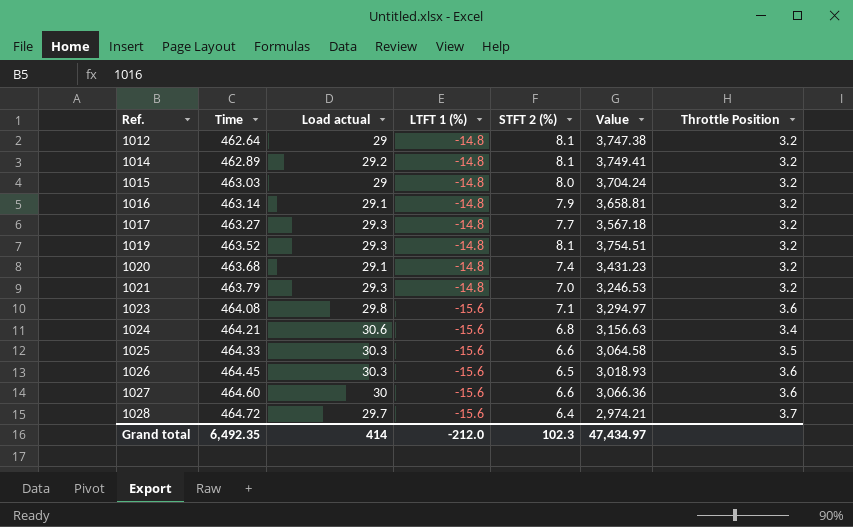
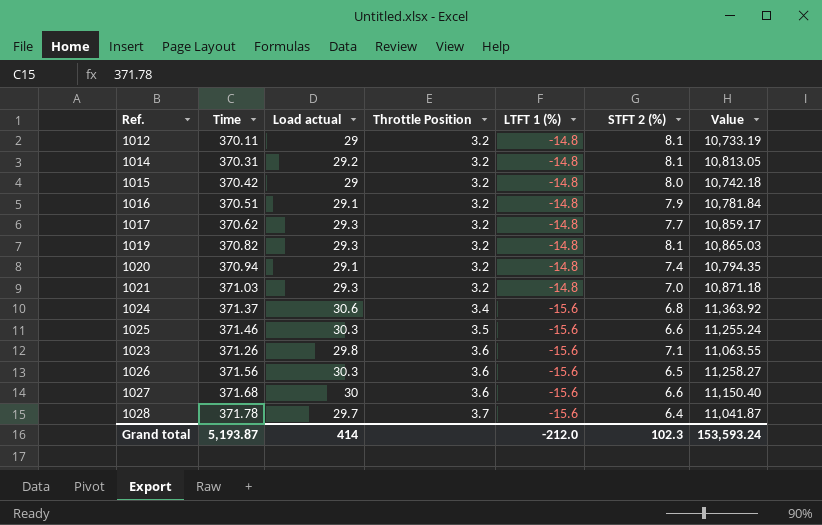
row order: Ref. ascending -> Throttle Position ascending
column Throttle Position | position: 7 -> 4
column Value | formula: [Time] * [STFT 2 (%)] -> [Time] * [Load actual]
1012 | Time: 462.64 -> 370.11
1014 | Time: 462.89 -> 370.31
1015 | Time: 463.03 -> 370.42
1016 | Time: 463.14 -> 370.51
1017 | Time: 463.27 -> 370.62
1019 | Time: 463.52 -> 370.82
1020 | Time: 463.68 -> 370.94
1021 | Time: 463.79 -> 371.03
1024 | Time: 464.21 -> 371.37
1025 | Time: 464.33 -> 371.46
1023 | Time: 464.08 -> 371.26
1026 | Time: 464.45 -> 371.56
1027 | Time: 464.60 -> 371.68
1028 | Time: 464.72 -> 371.78
Grand total | Time: 6,492.35 -> 5,193.87
Grand total | Value: 47,434.97 -> 153,593.24

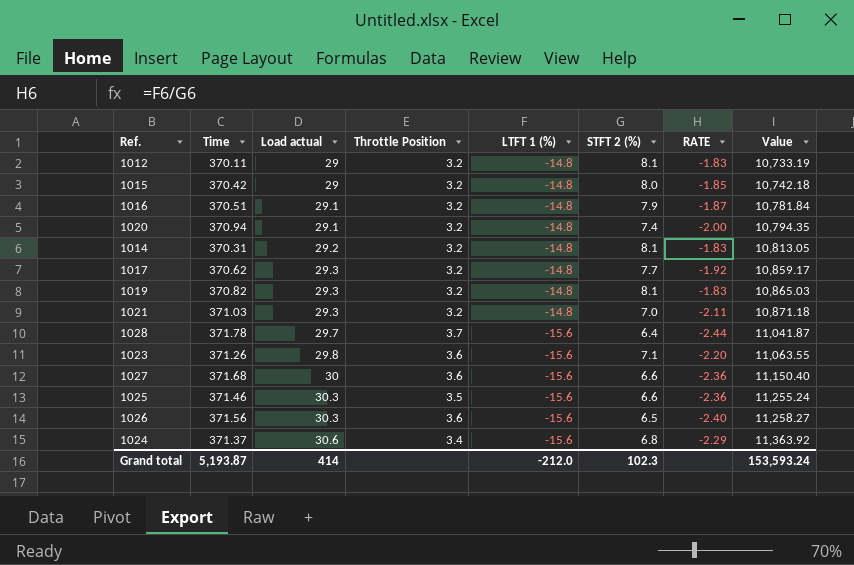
row order: Throttle Position ascending -> Load actual ascending
column RATE | formula: none -> [LTFT 1 (%)] / [STFT 2 (%)]

